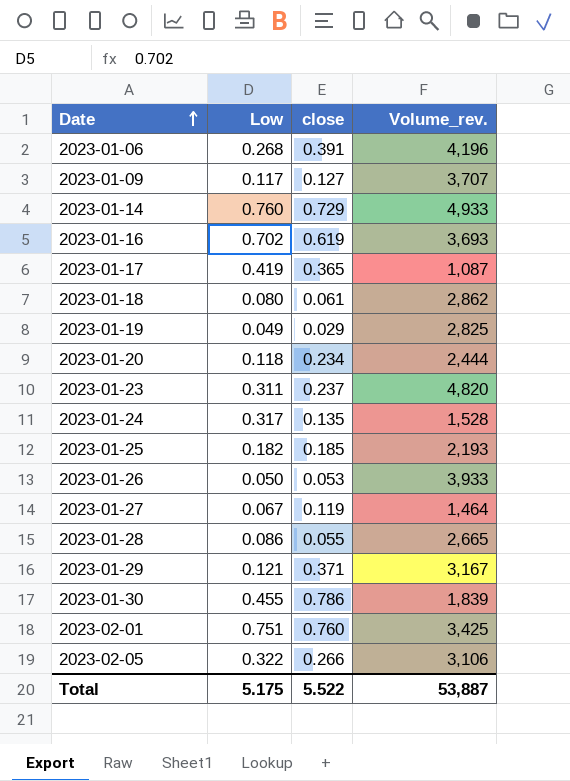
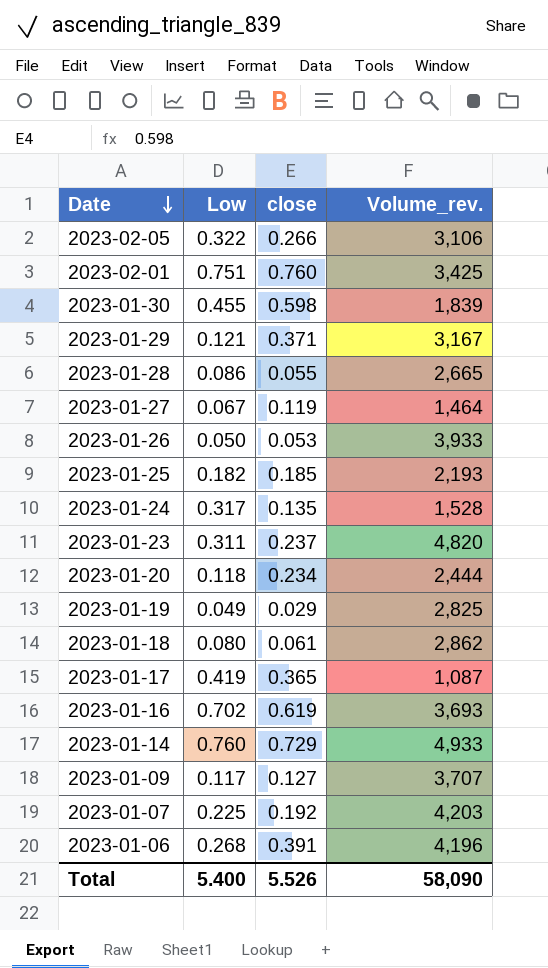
row order: Date ascending -> Date descending
2023-01-30 | close: 0.786 -> 0.598
row 2023-01-07: none -> 0.225 | 0.192 | 4,203
Total | Low: 5.175 -> 5.400
Total | close: 5.522 -> 5.526
Total | Volume_rev.: 53,887 -> 58,090

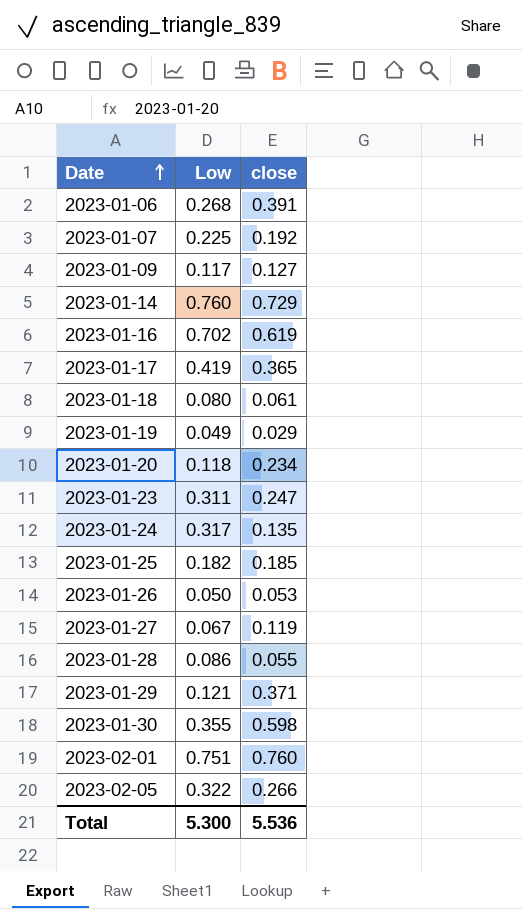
row order: Date descending -> Date ascending
column Volume_rev. | position: 4 -> none
2023-01-23 | close: 0.237 -> 0.247
2023-01-30 | Low: 0.455 -> 0.355
Total | Low: 5.400 -> 5.300
Total | close: 5.526 -> 5.536

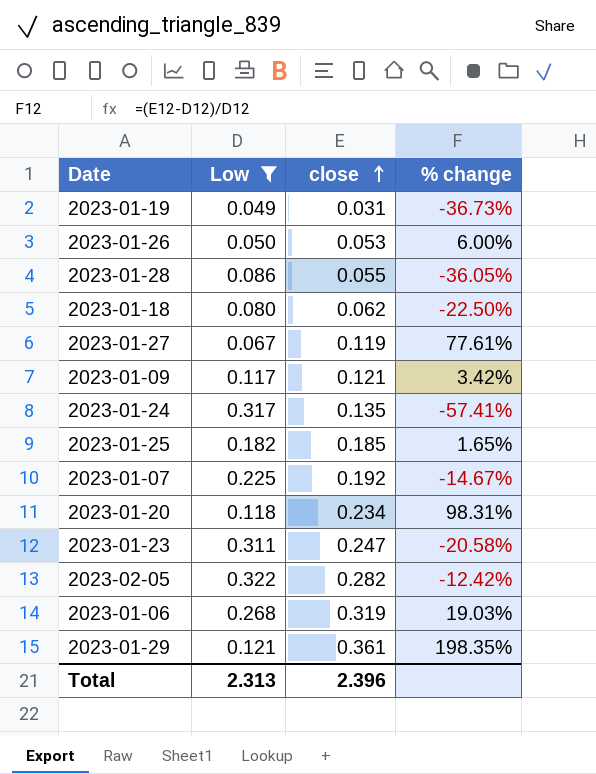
filter: none -> Low <= 0.322
row order: Date ascending -> close ascending
column % change | formula: none -> ([close] - [Low]) / [Low]
2023-01-19 | close: 0.029 -> 0.031
2023-01-18 | close: 0.061 -> 0.062
2023-01-09 | close: 0.127 -> 0.121
2023-02-05 | close: 0.266 -> 0.282
2023-01-06 | close: 0.391 -> 0.319
2023-01-29 | close: 0.371 -> 0.361
Total | Low: 5.300 -> 2.313
Total | close: 5.536 -> 2.396

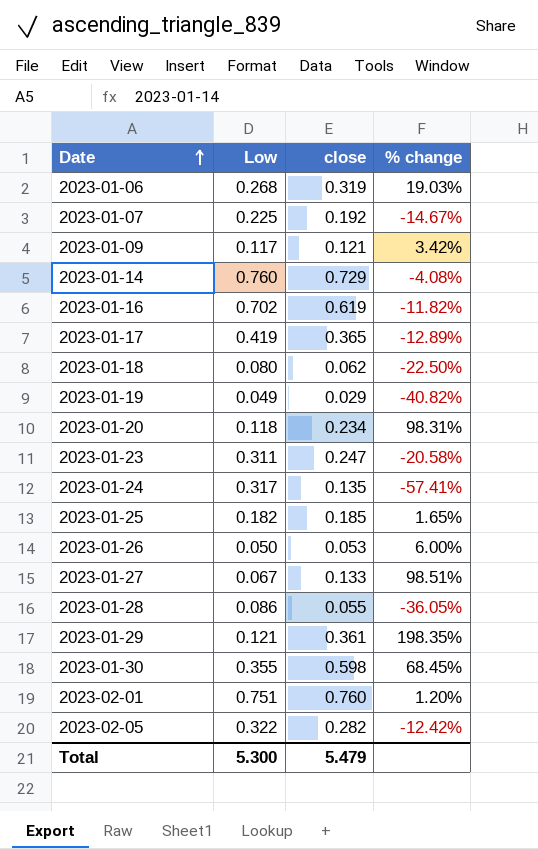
filter: Low <= 0.322 -> none
row order: close ascending -> Date ascending
2023-01-19 | close: 0.031 -> 0.029
2023-01-19 | % change: -36.73% -> -40.82%
2023-01-27 | close: 0.119 -> 0.133
2023-01-27 | % change: 77.61% -> 98.51%
Total | Low: 2.313 -> 5.300
Total | close: 2.396 -> 5.479

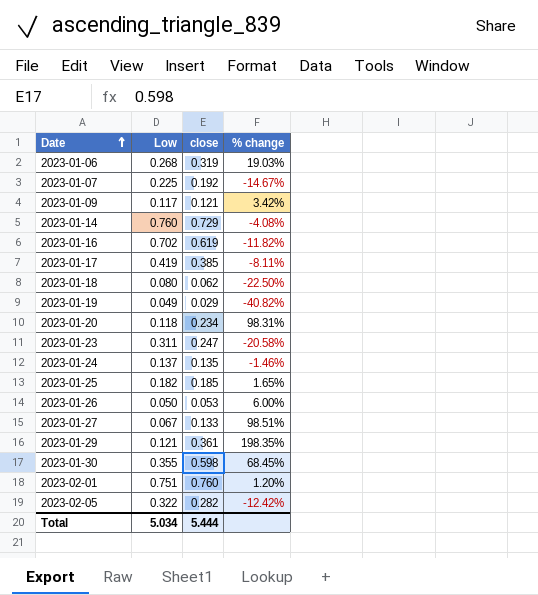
row 2023-01-28: 0.086 | 0.055 | -36.05% -> none
2023-01-17 | close: 0.365 -> 0.385
2023-01-17 | % change: -12.89% -> -8.11%
2023-01-24 | Low: 0.317 -> 0.137
2023-01-24 | % change: -57.41% -> -1.46%
Total | Low: 5.300 -> 5.034
Total | close: 5.479 -> 5.444

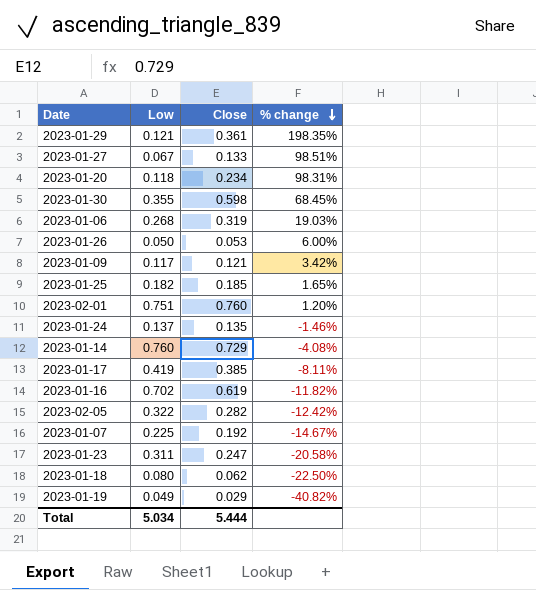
row order: Date ascending -> % change descending
column name: close -> Close

